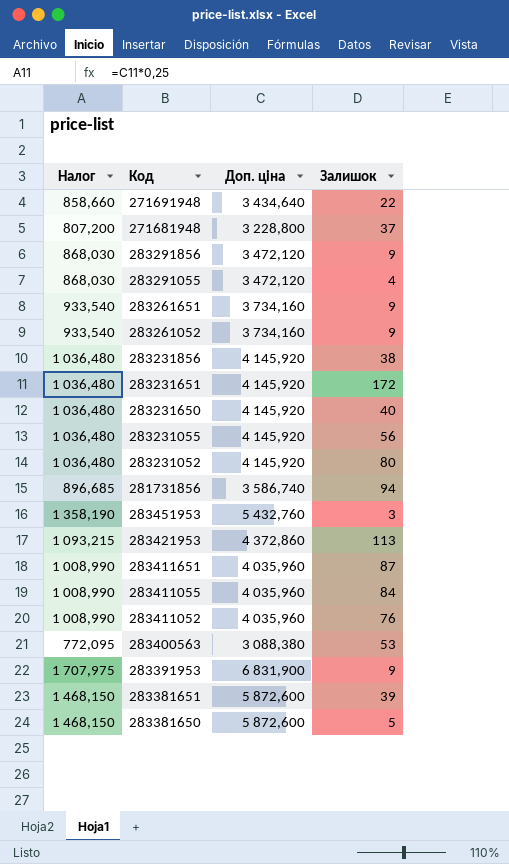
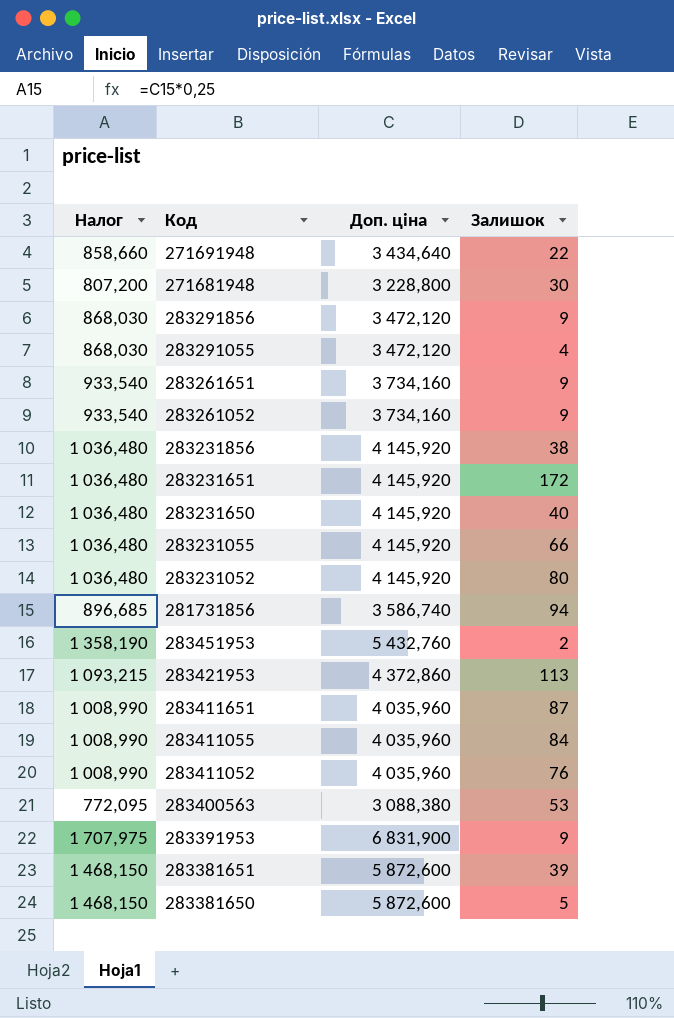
271681948 | Залишок: 37 -> 30
283231055 | Залишок: 56 -> 66
283451953 | Залишок: 3 -> 2

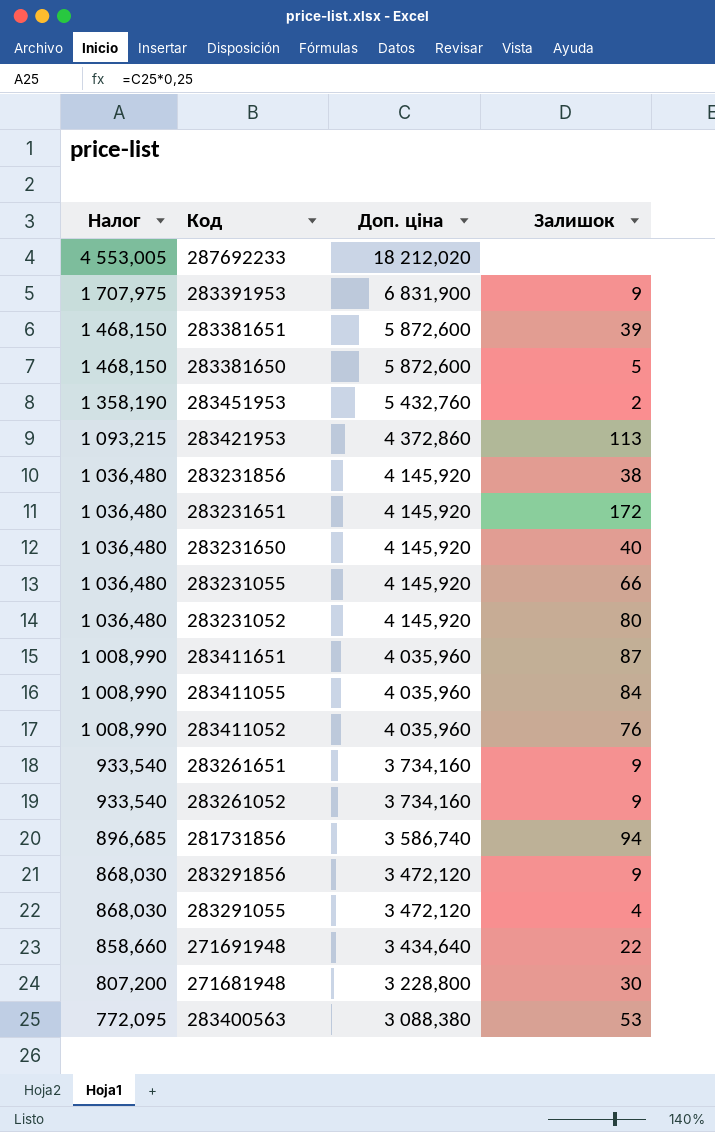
row order: none -> Налог descending
row 287692233: none -> 4 553,005 | 18 212,020 | none

